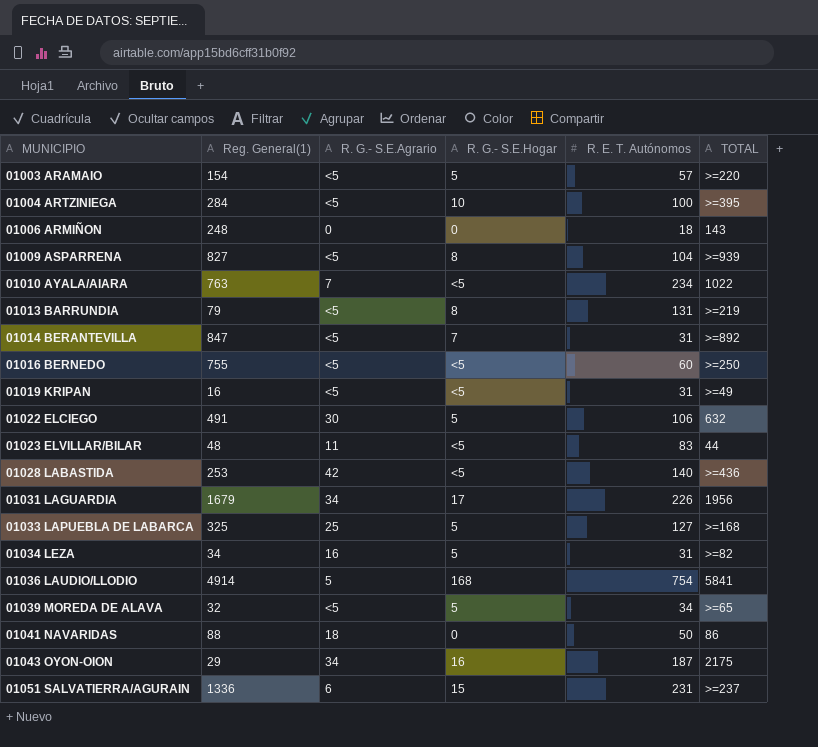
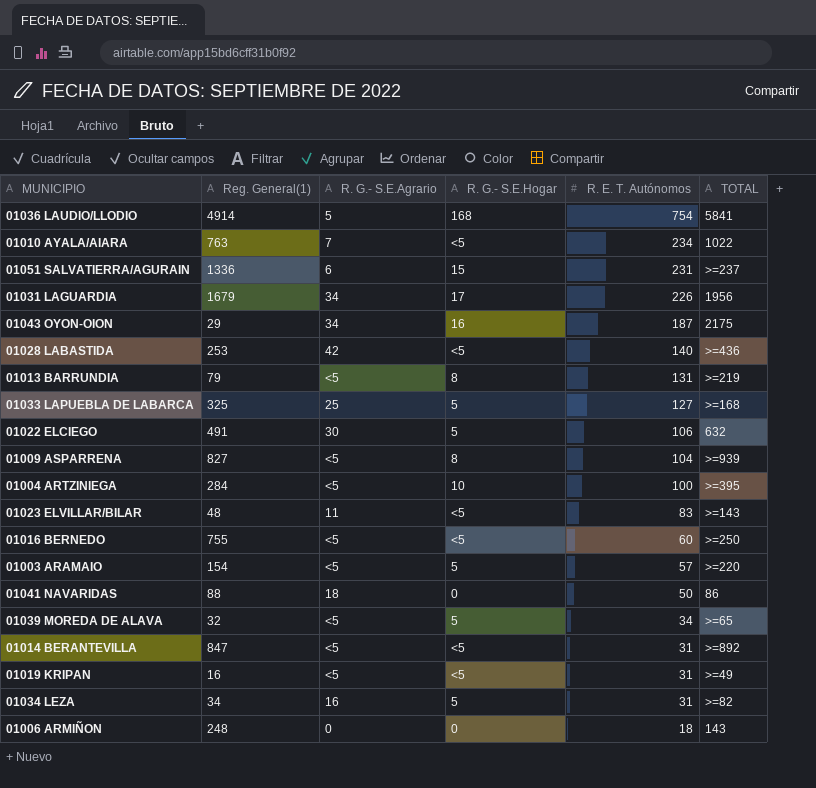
row order: MUNICIPIO ascending -> R. E. T. Autónomos descending
01023 ELVILLAR/BILAR | TOTAL: 44 -> >=143
01014 BERANTEVILLA | R. G.- S.E.Hogar: 7 -> <5

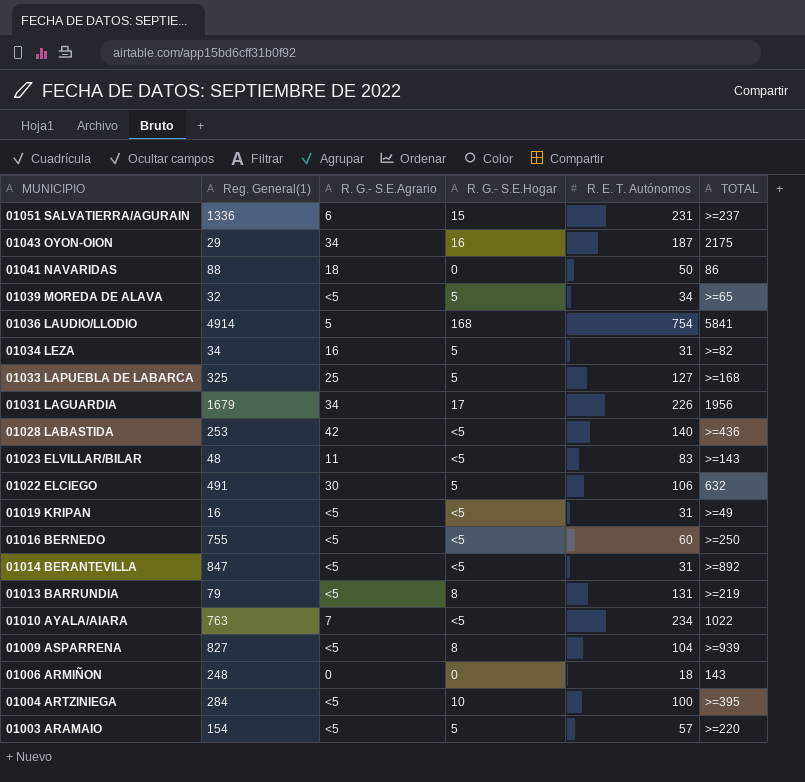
row order: R. E. T. Autónomos descending -> MUNICIPIO descending

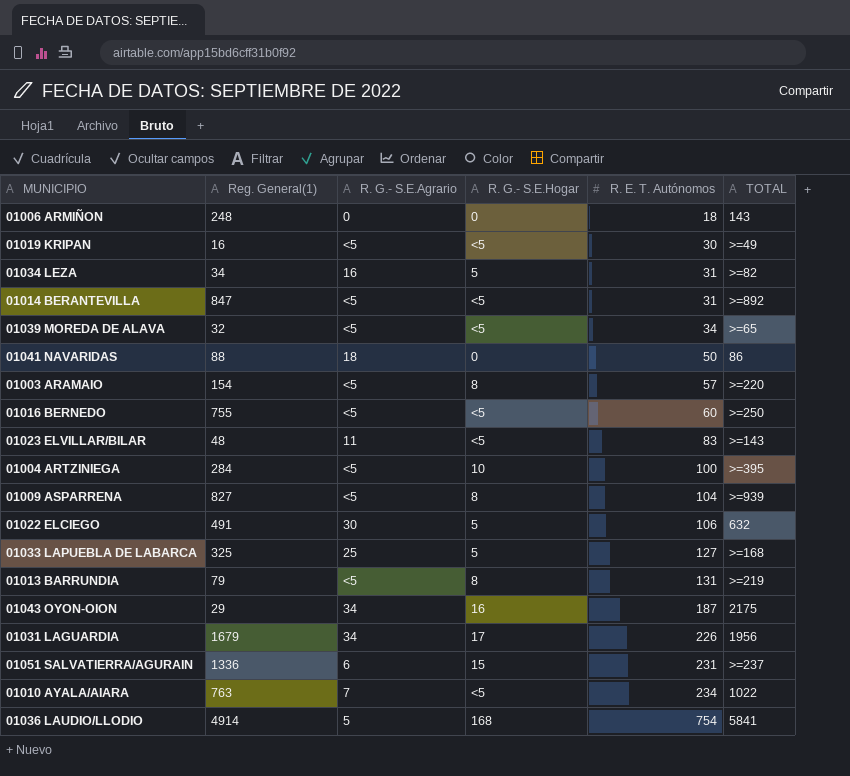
row order: MUNICIPIO descending -> R. E. T. Autónomos ascending
row 01028 LABASTIDA: 253 | 42 | <5 | 140 | >=436 -> none
01019 KRIPAN | R. E. T. Autónomos: 31 -> 30
01039 MOREDA DE ALAVA | R. G.- S.E.Hogar: 5 -> <5
01003 ARAMAIO | R. G.- S.E.Hogar: 5 -> 8

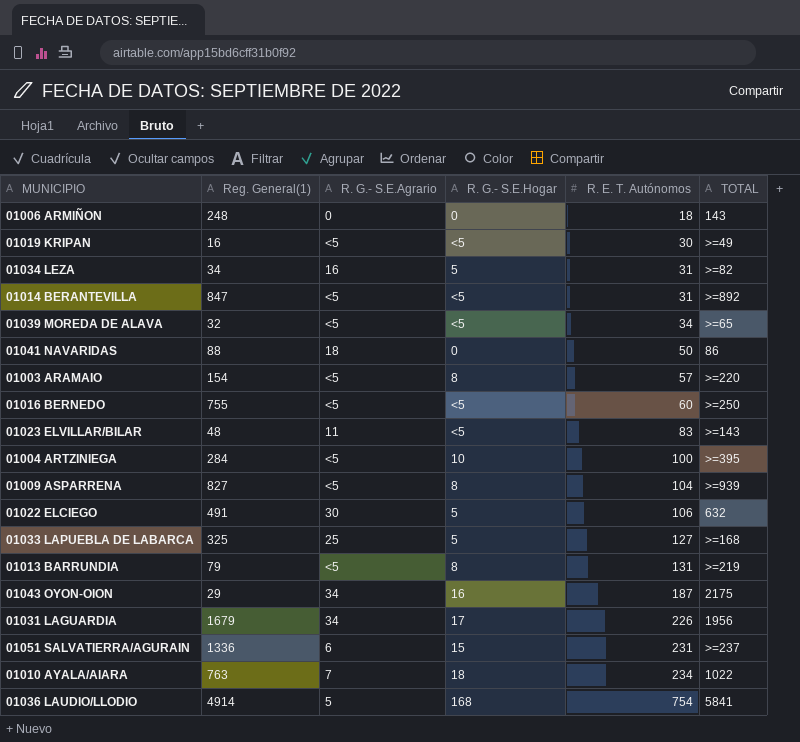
01010 AYALA/AIARA | R. G.- S.E.Hogar: <5 -> 18

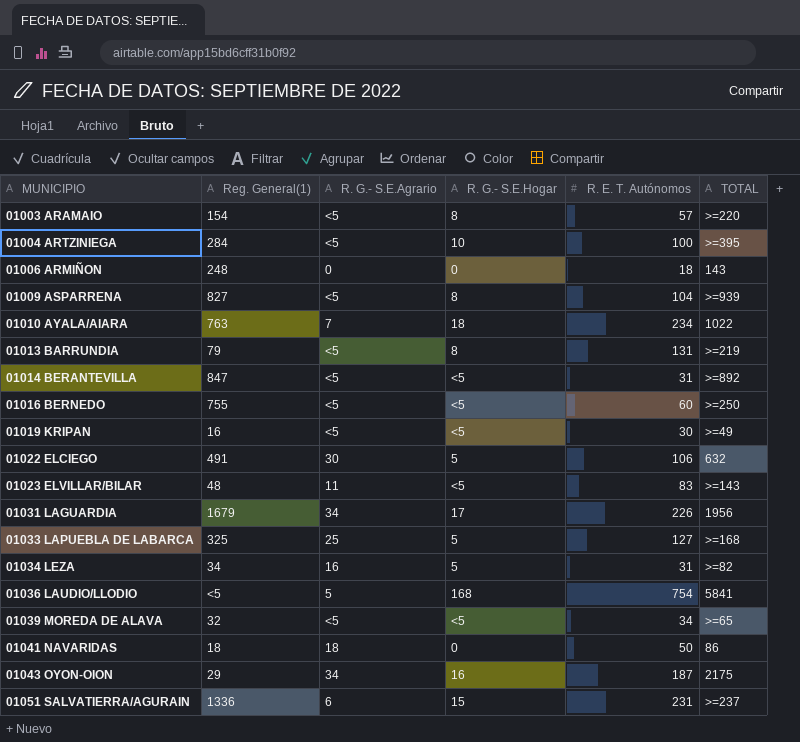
row order: R. E. T. Autónomos ascending -> MUNICIPIO ascending
01036 LAUDIO/LLODIO | Reg. General(1): 4914 -> <5
01041 NAVARIDAS | Reg. General(1): 88 -> 18

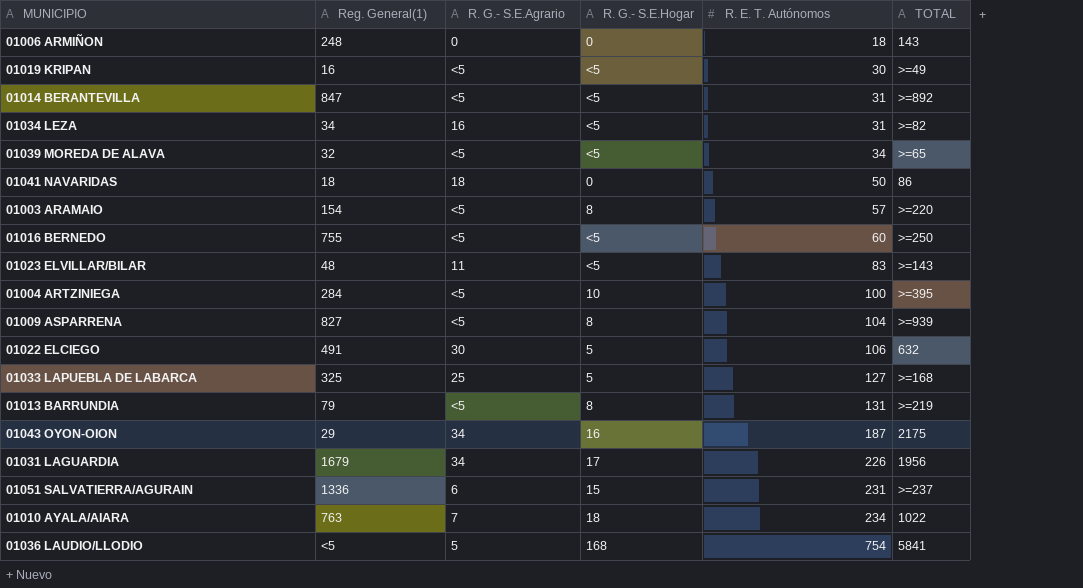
row order: MUNICIPIO ascending -> R. E. T. Autónomos ascending
01034 LEZA | R. G.- S.E.Hogar: 5 -> <5

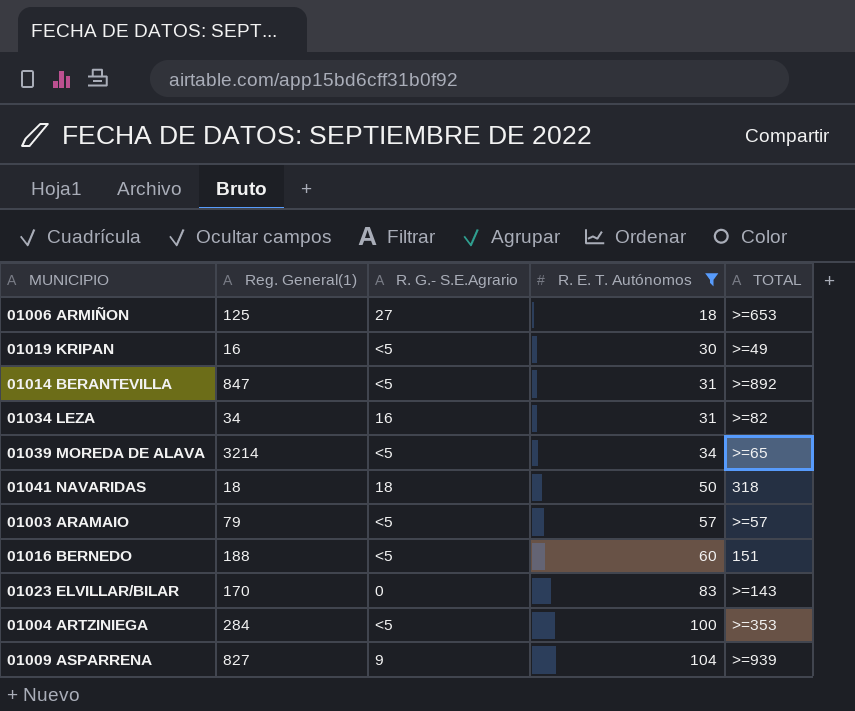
filter: none -> R. E. T. Autónomos <= 104
column R. G.- S.E.Hogar | position: 4 -> none
01006 ARMIÑON | Reg. General(1): 248 -> 125
01006 ARMIÑON | R. G.- S.E.Agrario: 0 -> 27
01006 ARMIÑON | TOTAL: 143 -> >=653
01039 MOREDA DE ALAVA | Reg. General(1): 32 -> 3214
01041 NAVARIDAS | TOTAL: 86 -> 318
01003 ARAMAIO | Reg. General(1): 154 -> 79
01003 ARAMAIO | TOTAL: >=220 -> >=57
01016 BERNEDO | Reg. General(1): 755 -> 188
01016 BERNEDO | TOTAL: >=250 -> 151
01023 ELVILLAR/BILAR | Reg. General(1): 48 -> 170
01023 ELVILLAR/BILAR | R. G.- S.E.Agrario: 11 -> 0
01004 ARTZINIEGA | TOTAL: >=395 -> >=353
01009 ASPARRENA | R. G.- S.E.Agrario: <5 -> 9

